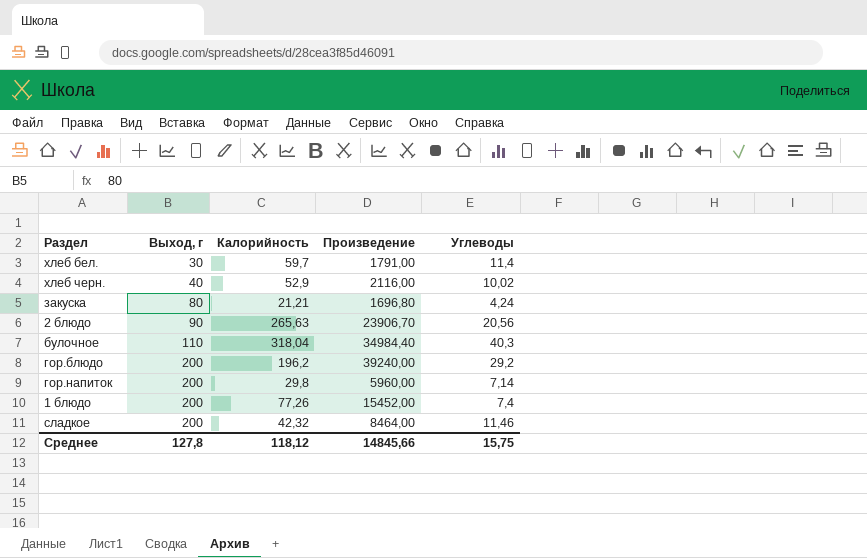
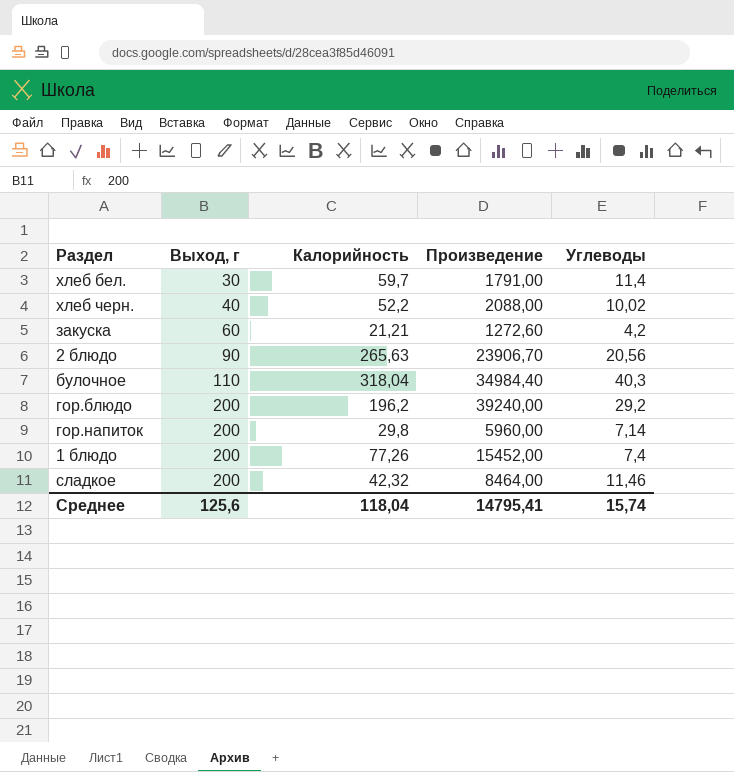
хлеб черн. | Калорийность: 52,9 -> 52,2
хлеб черн. | Произведение: 2116,00 -> 2088,00
закуска | Выход, г: 80 -> 60
закуска | Произведение: 1696,80 -> 1272,60
закуска | Углеводы: 4,24 -> 4,2
Среднее | Выход, г: 127,8 -> 125,6
Среднее | Калорийность: 118,12 -> 118,04
Среднее | Произведение: 14845,66 -> 14795,41
Среднее | Углеводы: 15,75 -> 15,74

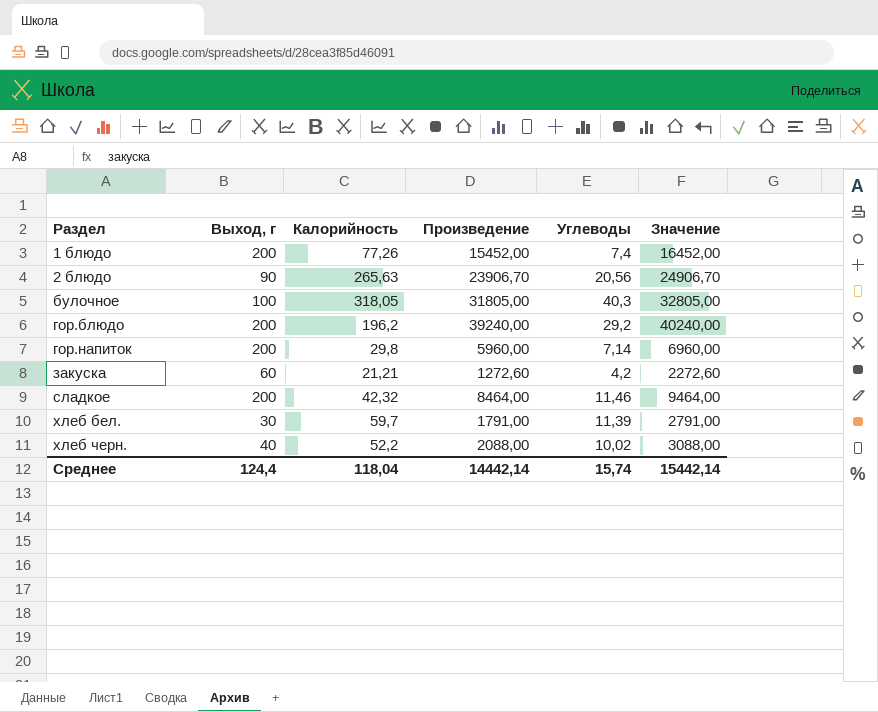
row order: Выход, г ascending -> Раздел ascending
column Значение | formula: none -> [Произведение] + 1000
булочное | Выход, г: 110 -> 100
булочное | Калорийность: 318,04 -> 318,05
булочное | Произведение: 34984,40 -> 31805,00
хлеб бел. | Углеводы: 11,4 -> 11,39
Среднее | Выход, г: 125,6 -> 124,4
Среднее | Произведение: 14795,41 -> 14442,14

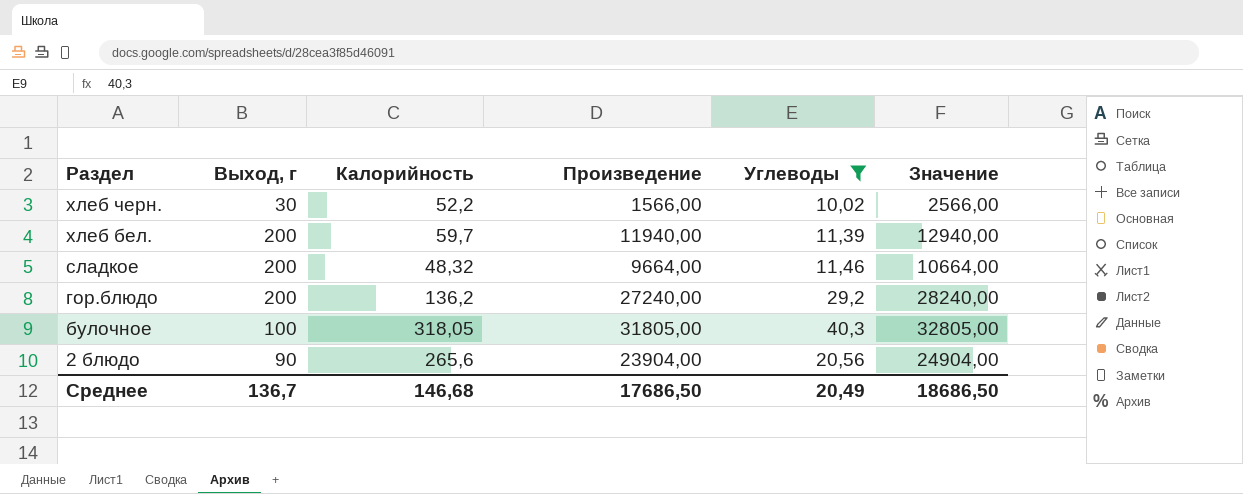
filter: none -> Углеводы >= 10,02
row order: Раздел ascending -> Раздел descending
хлеб черн. | Выход, г: 40 -> 30
хлеб черн. | Произведение: 2088,00 -> 1566,00
хлеб черн. | Значение: 3088,00 -> 2566,00
хлеб бел. | Выход, г: 30 -> 200
хлеб бел. | Произведение: 1791,00 -> 11940,00
хлеб бел. | Значение: 2791,00 -> 12940,00
сладкое | Калорийность: 42,32 -> 48,32
сладкое | Произведение: 8464,00 -> 9664,00
сладкое | Значение: 9464,00 -> 10664,00
гор.блюдо | Калорийность: 196,2 -> 136,2
гор.блюдо | Произведение: 39240,00 -> 27240,00
гор.блюдо | Значение: 40240,00 -> 28240,00
2 блюдо | Калорийность: 265,63 -> 265,6
2 блюдо | Произведение: 23906,70 -> 23904,00
2 блюдо | Значение: 24906,70 -> 24904,00
Среднее | Выход, г: 124,4 -> 136,7
Среднее | Калорийность: 118,04 -> 146,68
Среднее | Произведение: 14442,14 -> 17686,50
Среднее | Углеводы: 15,74 -> 20,49
Среднее | Значение: 15442,14 -> 18686,50

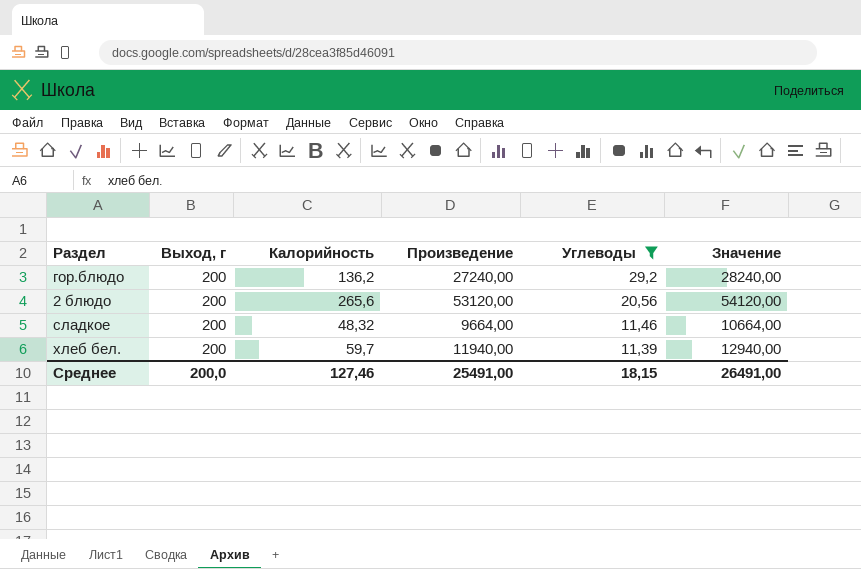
row order: Раздел descending -> Углеводы descending
row хлеб черн.: 30 | 52,2 | 1566,00 | 10,02 | 2566,00 -> none
row булочное: 100 | 318,05 | 31805,00 | 40,3 | 32805,00 -> none
2 блюдо | Выход, г: 90 -> 200
2 блюдо | Произведение: 23904,00 -> 53120,00
2 блюдо | Значение: 24904,00 -> 54120,00
Среднее | Выход, г: 136,7 -> 200,0
Среднее | Калорийность: 146,68 -> 127,46
Среднее | Произведение: 17686,50 -> 25491,00
Среднее | Углеводы: 20,49 -> 18,15
Среднее | Значение: 18686,50 -> 26491,00

